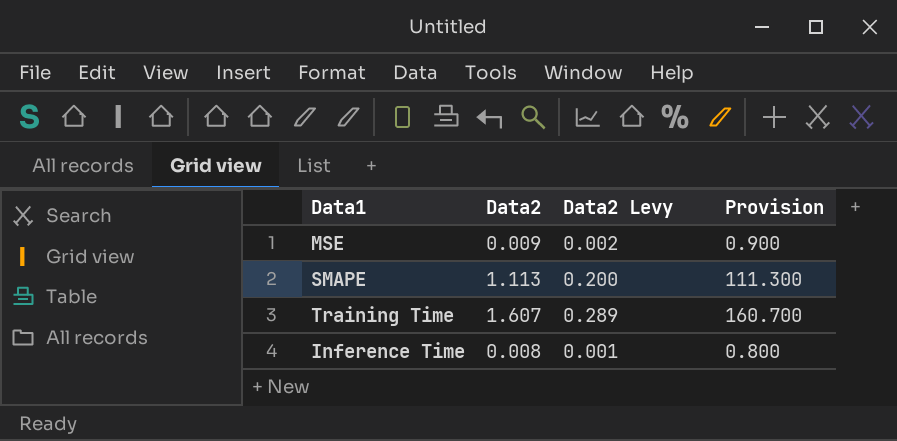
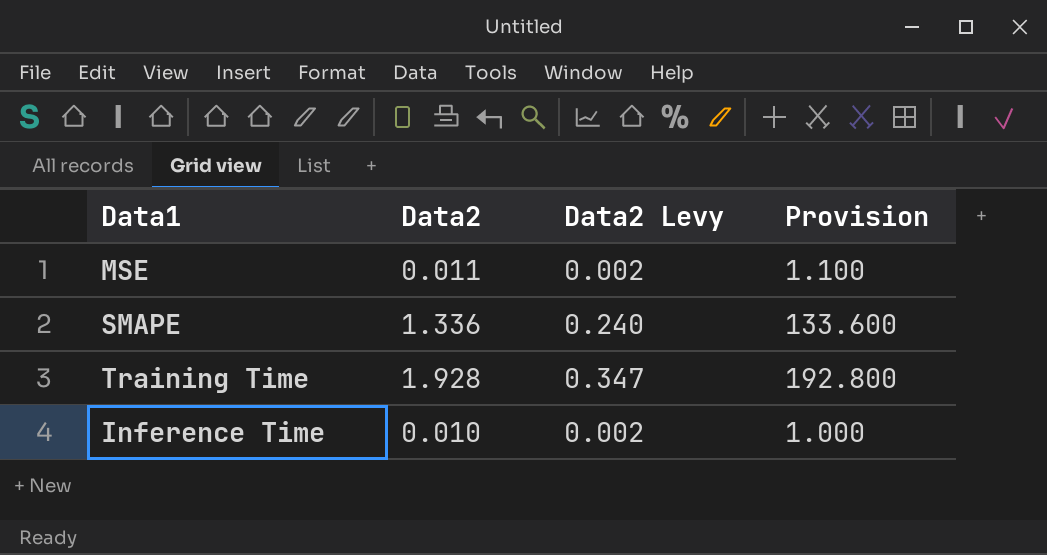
MSE | Data2: 0.009 -> 0.011
MSE | Provision: 0.900 -> 1.100
SMAPE | Data2: 1.113 -> 1.336
SMAPE | Data2 Levy: 0.200 -> 0.240
SMAPE | Provision: 111.300 -> 133.600
Training Time | Data2: 1.607 -> 1.928
Training Time | Data2 Levy: 0.289 -> 0.347
Training Time | Provision: 160.700 -> 192.800
Inference Time | Data2: 0.008 -> 0.010
Inference Time | Data2 Levy: 0.001 -> 0.002
Inference Time | Provision: 0.800 -> 1.000

